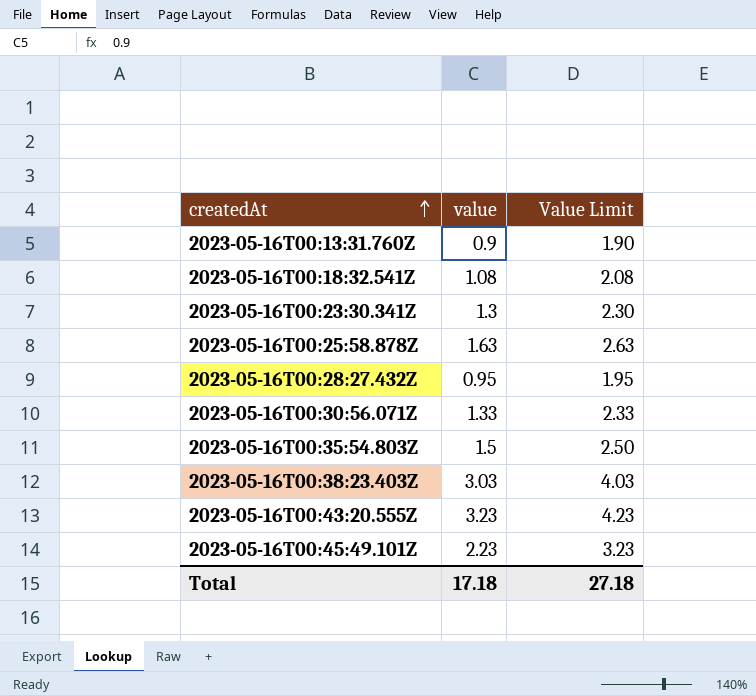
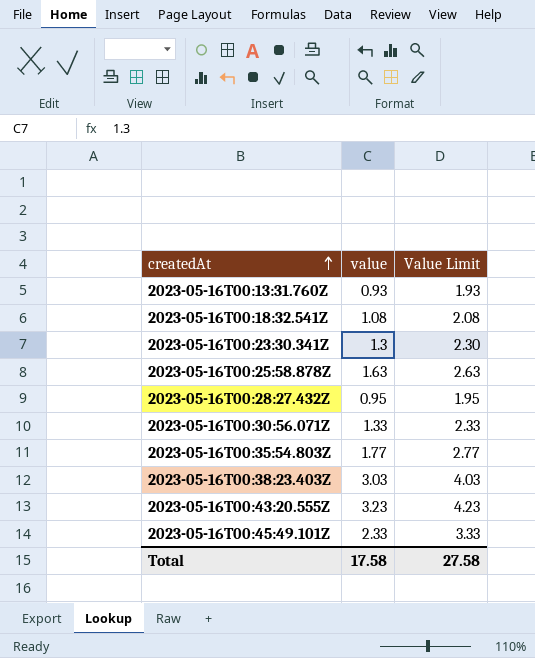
2023-05-16T00:13:31.760Z | value: 0.9 -> 0.93
2023-05-16T00:13:31.760Z | Value Limit: 1.90 -> 1.93
2023-05-16T00:35:54.803Z | value: 1.5 -> 1.77
2023-05-16T00:35:54.803Z | Value Limit: 2.50 -> 2.77
2023-05-16T00:45:49.101Z | value: 2.23 -> 2.33
2023-05-16T00:45:49.101Z | Value Limit: 3.23 -> 3.33
Total | value: 17.18 -> 17.58
Total | Value Limit: 27.18 -> 27.58

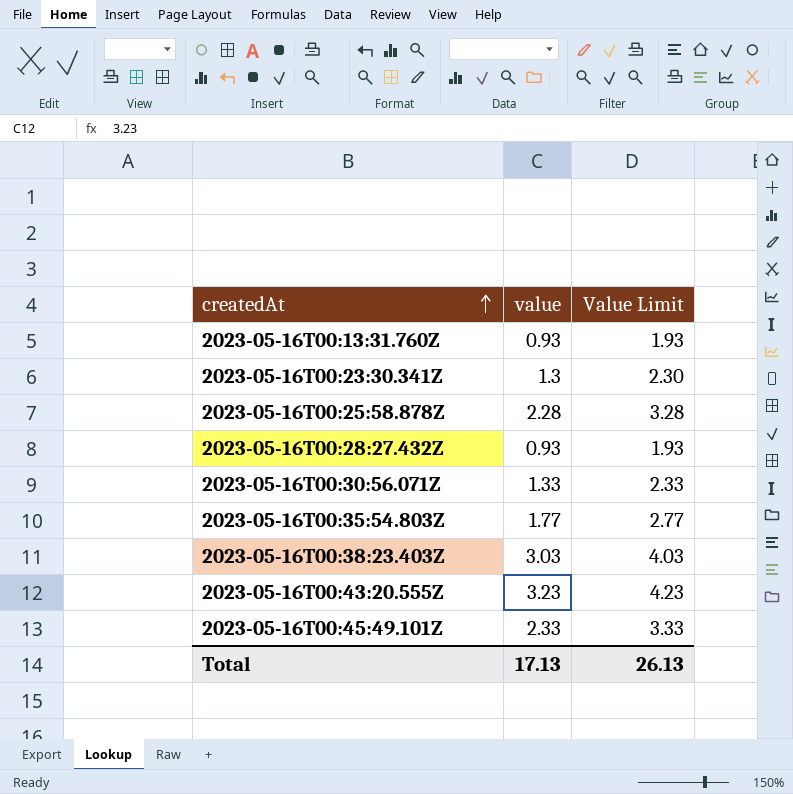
row 2023-05-16T00:18:32.541Z: 1.08 | 2.08 -> none
2023-05-16T00:25:58.878Z | value: 1.63 -> 2.28
2023-05-16T00:25:58.878Z | Value Limit: 2.63 -> 3.28
2023-05-16T00:28:27.432Z | value: 0.95 -> 0.93
2023-05-16T00:28:27.432Z | Value Limit: 1.95 -> 1.93
Total | value: 17.58 -> 17.13
Total | Value Limit: 27.58 -> 26.13

